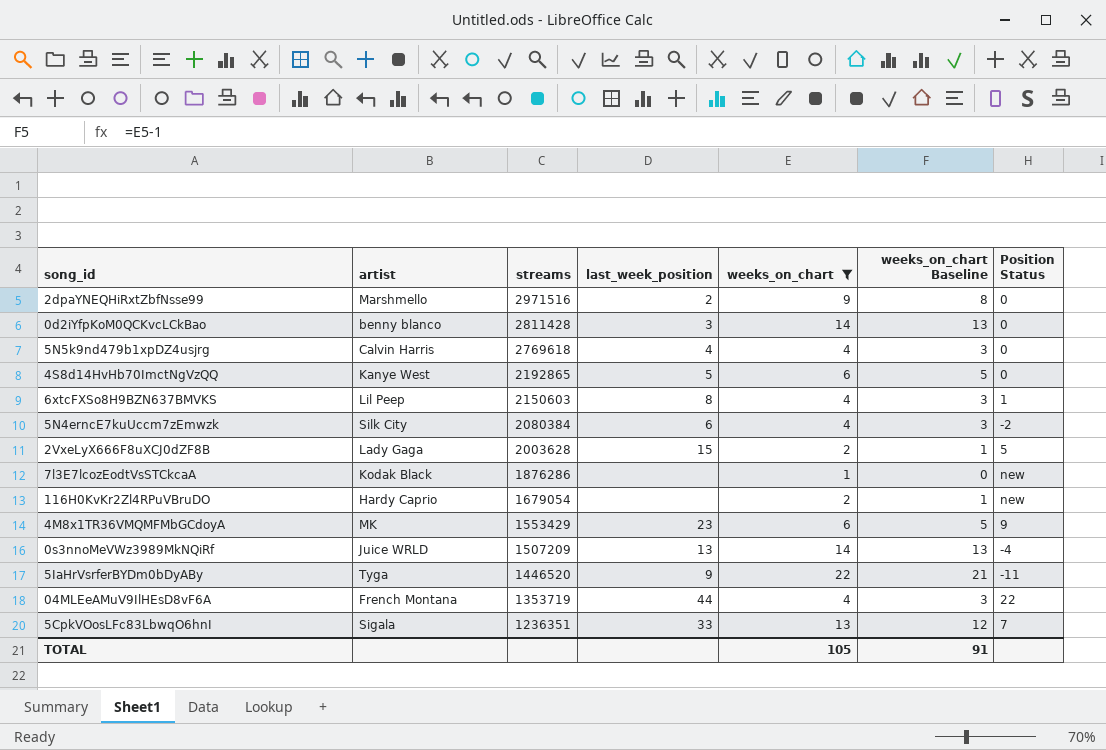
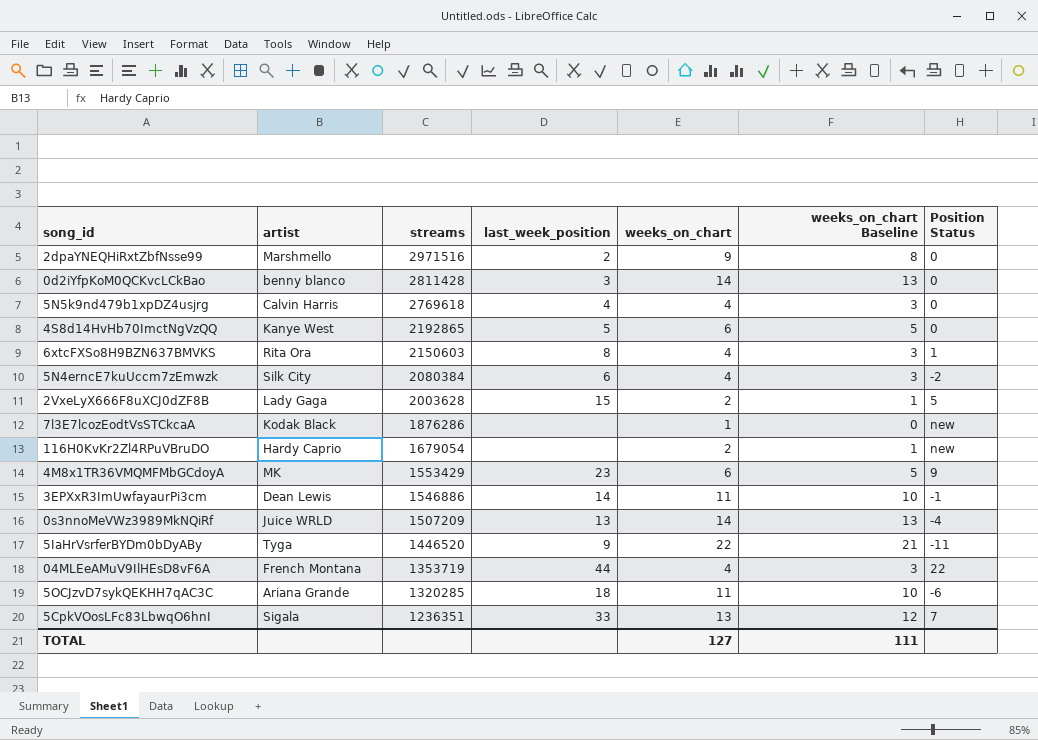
filter: weeks_on_chart != 11 -> none
6xtcFXSo8H9BZN637BMVKS | artist: Lil Peep -> Rita Ora
TOTAL | weeks_on_chart: 105 -> 127
TOTAL | weeks_on_chart Baseline: 91 -> 111

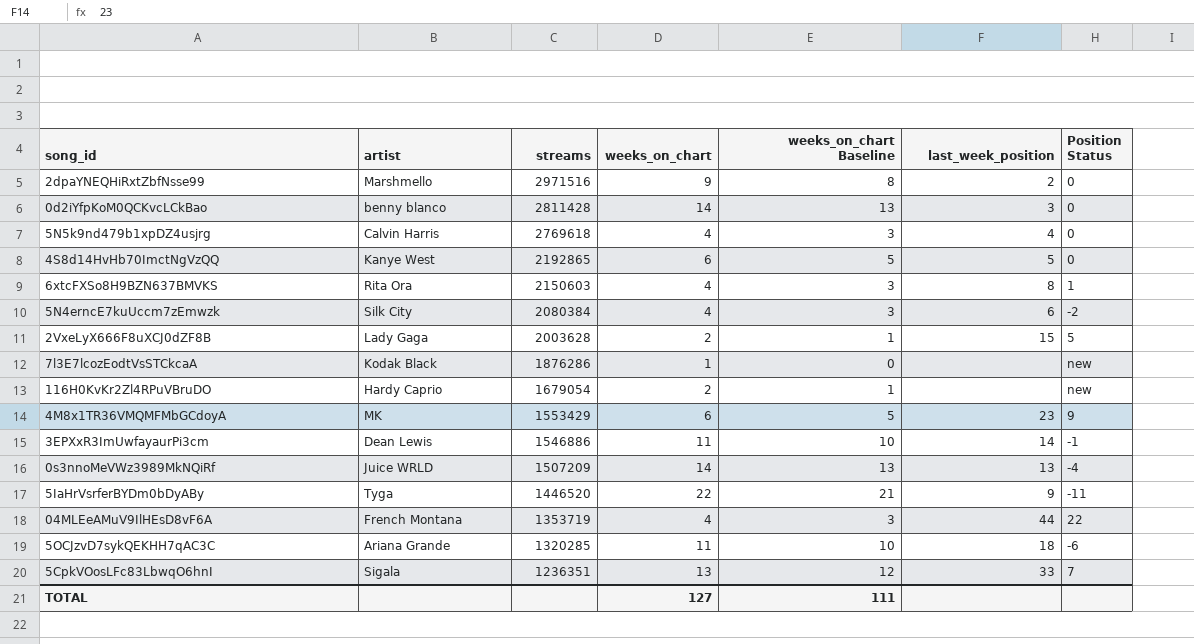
column last_week_position | position: 4 -> 6

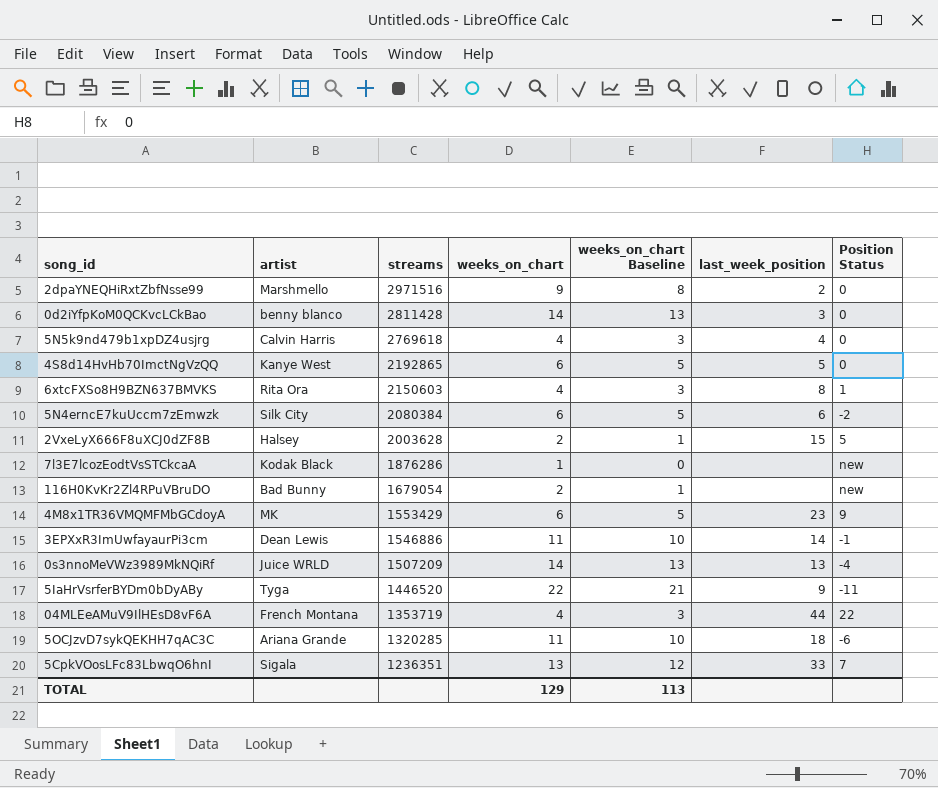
5N4erncE7kuUccm7zEmwzk | weeks_on_chart: 4 -> 6
5N4erncE7kuUccm7zEmwzk | weeks_on_chart Baseline: 3 -> 5
2VxeLyX666F8uXCJ0dZF8B | artist: Lady Gaga -> Halsey
116H0KvKr2Zl4RPuVBruDO | artist: Hardy Caprio -> Bad Bunny
TOTAL | weeks_on_chart: 127 -> 129
TOTAL | weeks_on_chart Baseline: 111 -> 113

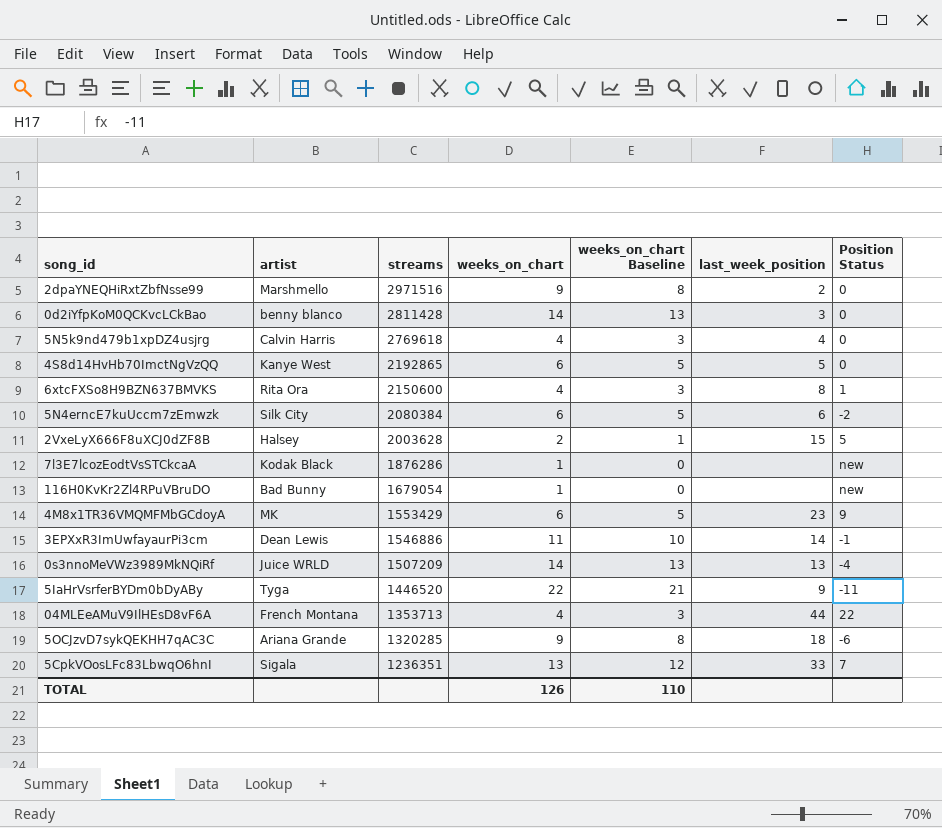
6xtcFXSo8H9BZN637BMVKS | streams: 2150603 -> 2150600
116H0KvKr2Zl4RPuVBruDO | weeks_on_chart: 2 -> 1
116H0KvKr2Zl4RPuVBruDO | weeks_on_chart Baseline: 1 -> 0
04MLEeAMuV9IlHEsD8vF6A | streams: 1353719 -> 1353713
5OCJzvD7sykQEKHH7qAC3C | weeks_on_chart: 11 -> 9
5OCJzvD7sykQEKHH7qAC3C | weeks_on_chart Baseline: 10 -> 8
TOTAL | weeks_on_chart: 129 -> 126
TOTAL | weeks_on_chart Baseline: 113 -> 110

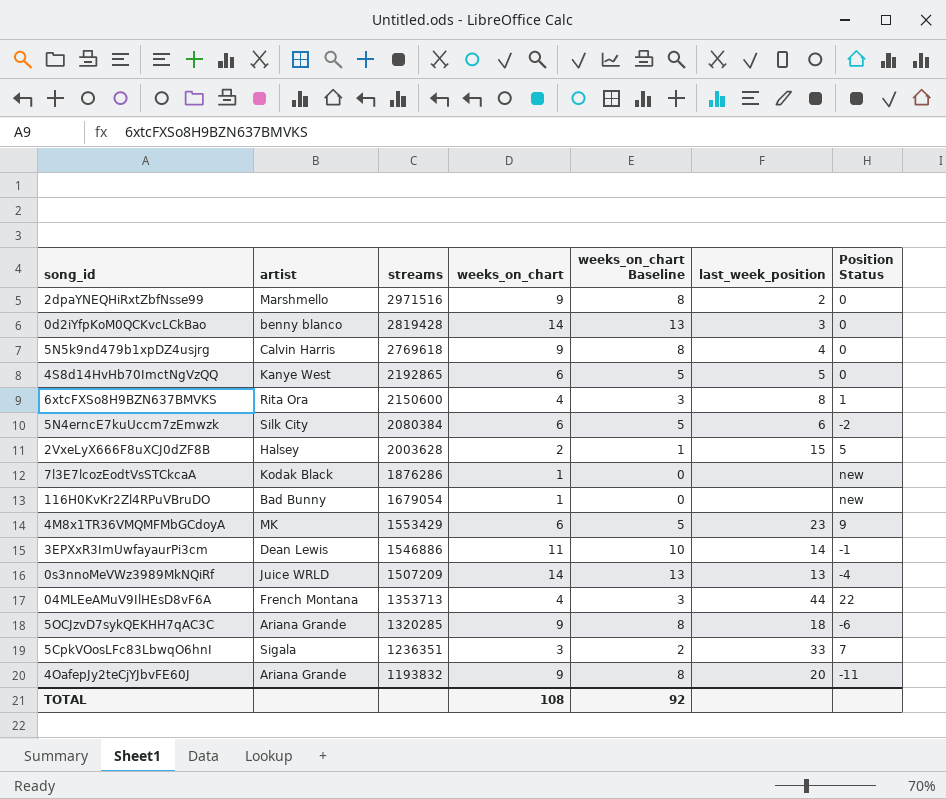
row 5IaHrVsrferBYDm0bDyABy: Tyga | 1446520 | 22 | 21 | 9 | -11 -> none
0d2iYfpKoM0QCKvcLCkBao | streams: 2811428 -> 2819428
5N5k9nd479b1xpDZ4usjrg | weeks_on_chart: 4 -> 9
5N5k9nd479b1xpDZ4usjrg | weeks_on_chart Baseline: 3 -> 8
5CpkVOosLFc83LbwqO6hnI | weeks_on_chart: 13 -> 3
5CpkVOosLFc83LbwqO6hnI | weeks_on_chart Baseline: 12 -> 2
row 4OafepJy2teCjYJbvFE60J: none -> Ariana Grande | 1193832 | 9 | 8 | 20 | -11
TOTAL | weeks_on_chart: 126 -> 108
TOTAL | weeks_on_chart Baseline: 110 -> 92

